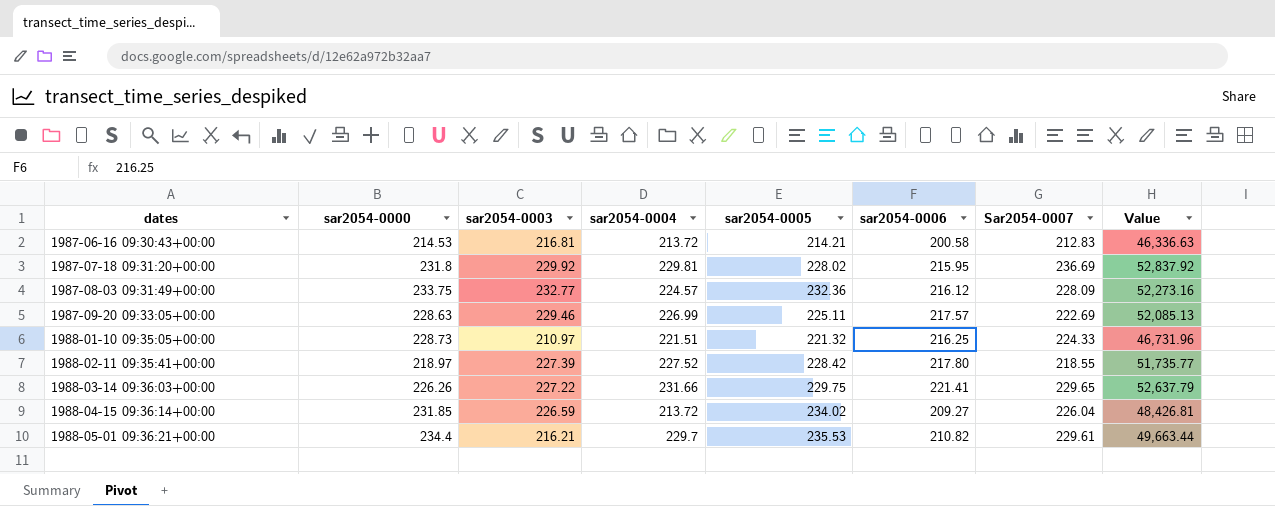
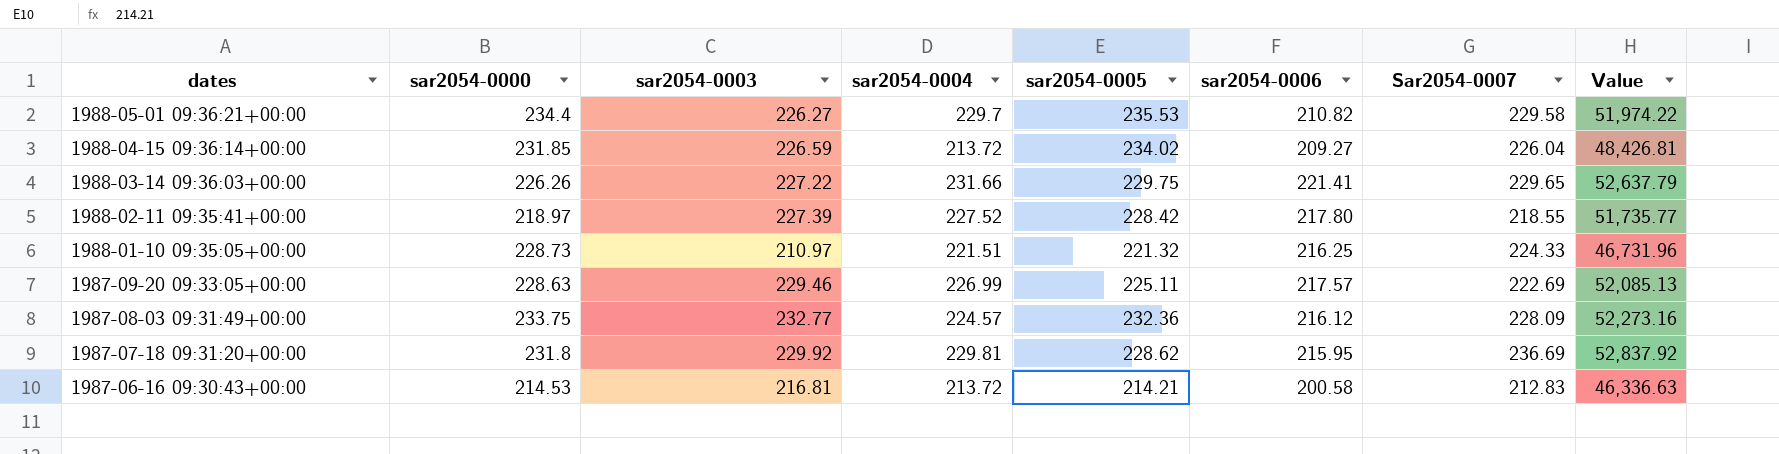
row order: dates ascending -> dates descending
1988-05-01 09:36:21+00:00 | sar2054-0003: 216.21 -> 226.27
1988-05-01 09:36:21+00:00 | Sar2054-0007: 229.61 -> 229.58
1988-05-01 09:36:21+00:00 | Value: 49,663.44 -> 51,974.22
1987-07-18 09:31:20+00:00 | sar2054-0005: 228.02 -> 228.62

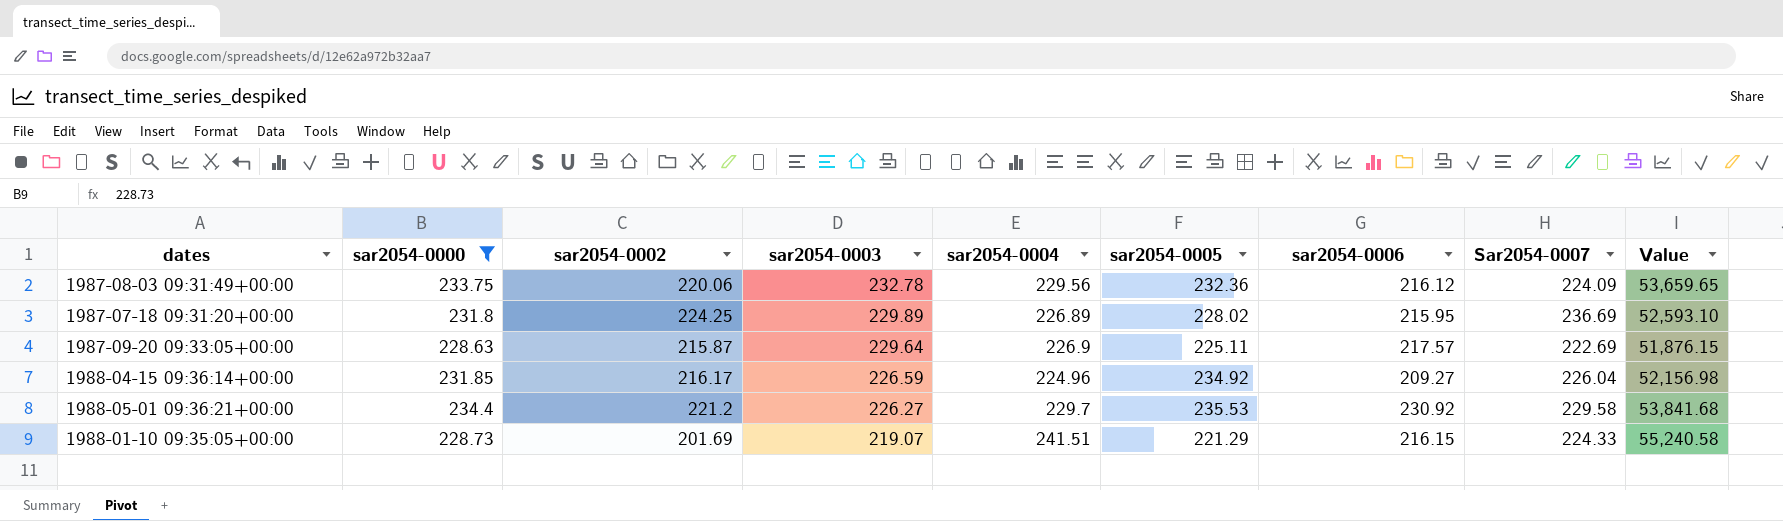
filter: none -> sar2054-0000 >= 228.63
row order: dates descending -> sar2054-0003 descending
column sar2054-0002 | position: none -> 3
column Value | formula: [sar2054-0003] * [sar2054-0004] -> [sar2054-0000] * [sar2054-0004]
1987-08-03 09:31:49+00:00 | sar2054-0003: 232.77 -> 232.78
1987-08-03 09:31:49+00:00 | sar2054-0004: 224.57 -> 229.56
1987-08-03 09:31:49+00:00 | Sar2054-0007: 228.09 -> 224.09
1987-07-18 09:31:20+00:00 | sar2054-0003: 229.92 -> 229.89
1987-07-18 09:31:20+00:00 | sar2054-0004: 229.81 -> 226.89
1987-07-18 09:31:20+00:00 | sar2054-0005: 228.62 -> 228.02
1987-09-20 09:33:05+00:00 | sar2054-0003: 229.46 -> 229.64
1987-09-20 09:33:05+00:00 | sar2054-0004: 226.99 -> 226.9
1988-04-15 09:36:14+00:00 | sar2054-0004: 213.72 -> 224.96
1988-04-15 09:36:14+00:00 | sar2054-0005: 234.02 -> 234.92
1988-05-01 09:36:21+00:00 | sar2054-0006: 210.82 -> 230.92
1988-01-10 09:35:05+00:00 | sar2054-0003: 210.97 -> 219.07
1988-01-10 09:35:05+00:00 | sar2054-0004: 221.51 -> 241.51
1988-01-10 09:35:05+00:00 | sar2054-0005: 221.32 -> 221.29
1988-01-10 09:35:05+00:00 | sar2054-0006: 216.25 -> 216.15

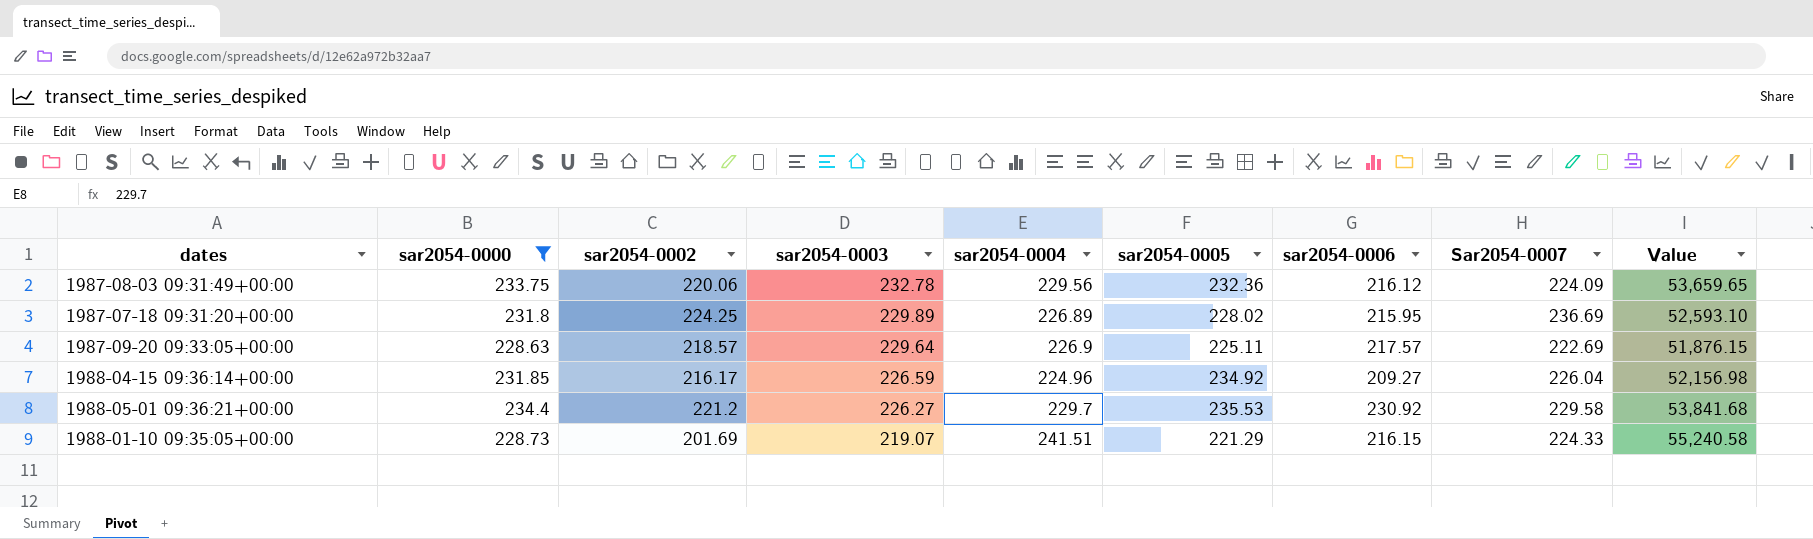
1987-09-20 09:33:05+00:00 | sar2054-0002: 215.87 -> 218.57

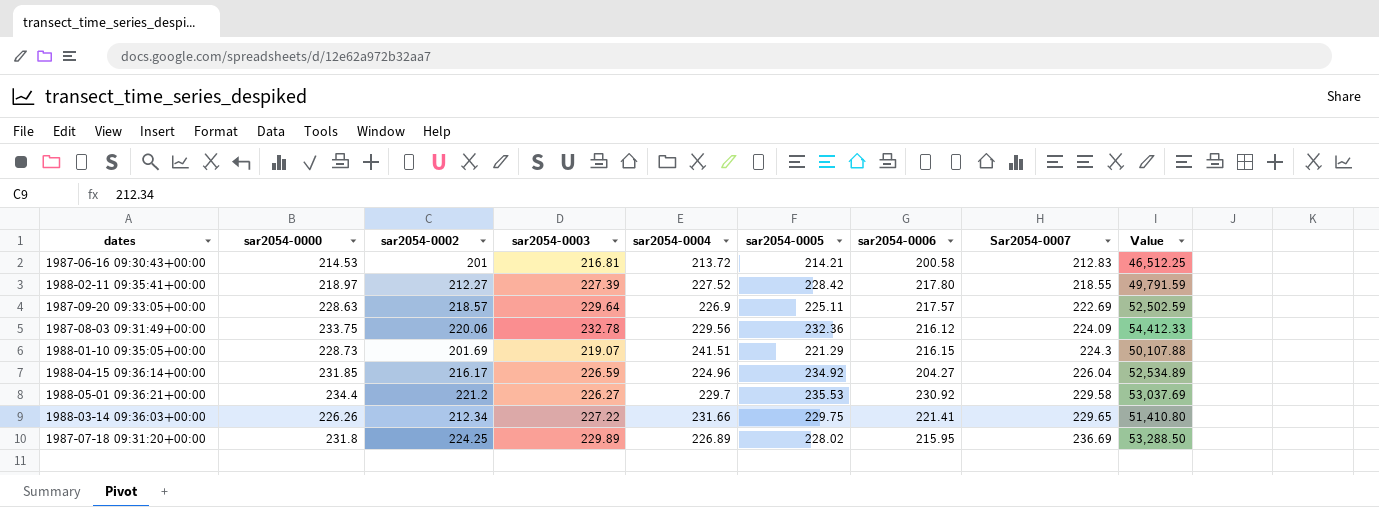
filter: sar2054-0000 >= 228.63 -> none
row order: sar2054-0003 descending -> Sar2054-0007 ascending
column Value | formula: [sar2054-0000] * [sar2054-0004] -> [sar2054-0000] * [sar2054-0003]
1988-01-10 09:35:05+00:00 | Sar2054-0007: 224.33 -> 224.3
1988-04-15 09:36:14+00:00 | sar2054-0006: 209.27 -> 204.27

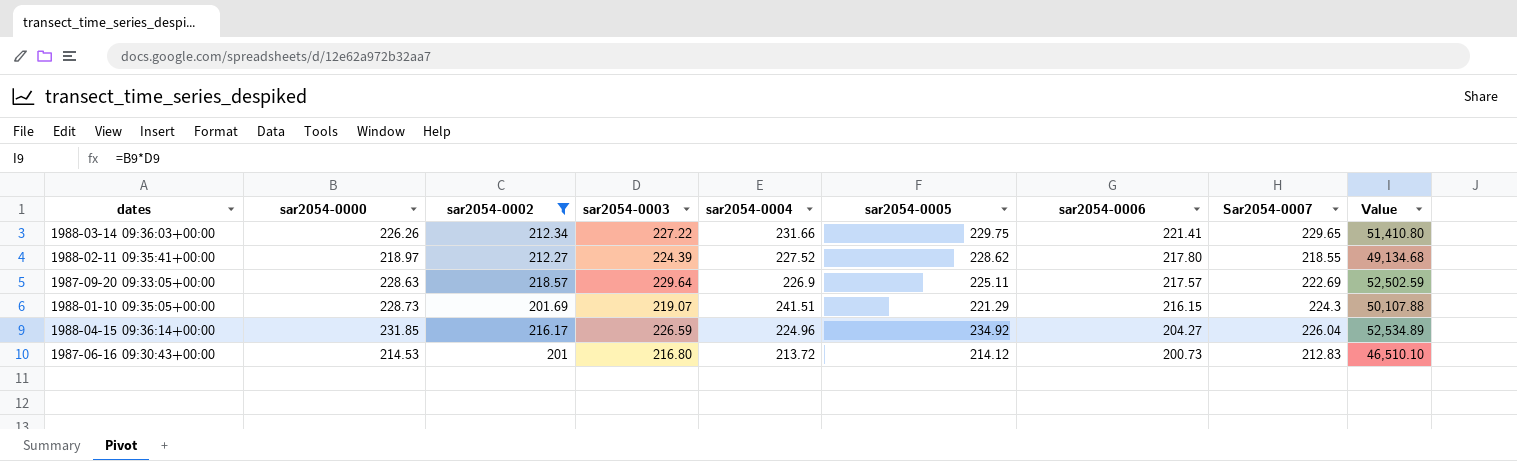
filter: none -> sar2054-0002 <= 218.57
row order: Sar2054-0007 ascending -> sar2054-0006 descending
1988-02-11 09:35:41+00:00 | sar2054-0003: 227.39 -> 224.39
1988-02-11 09:35:41+00:00 | sar2054-0005: 228.42 -> 228.62
1988-02-11 09:35:41+00:00 | Value: 49,791.59 -> 49,134.68
1987-06-16 09:30:43+00:00 | sar2054-0003: 216.81 -> 216.80
1987-06-16 09:30:43+00:00 | sar2054-0005: 214.21 -> 214.12
1987-06-16 09:30:43+00:00 | sar2054-0006: 200.58 -> 200.73
1987-06-16 09:30:43+00:00 | Value: 46,512.25 -> 46,510.10

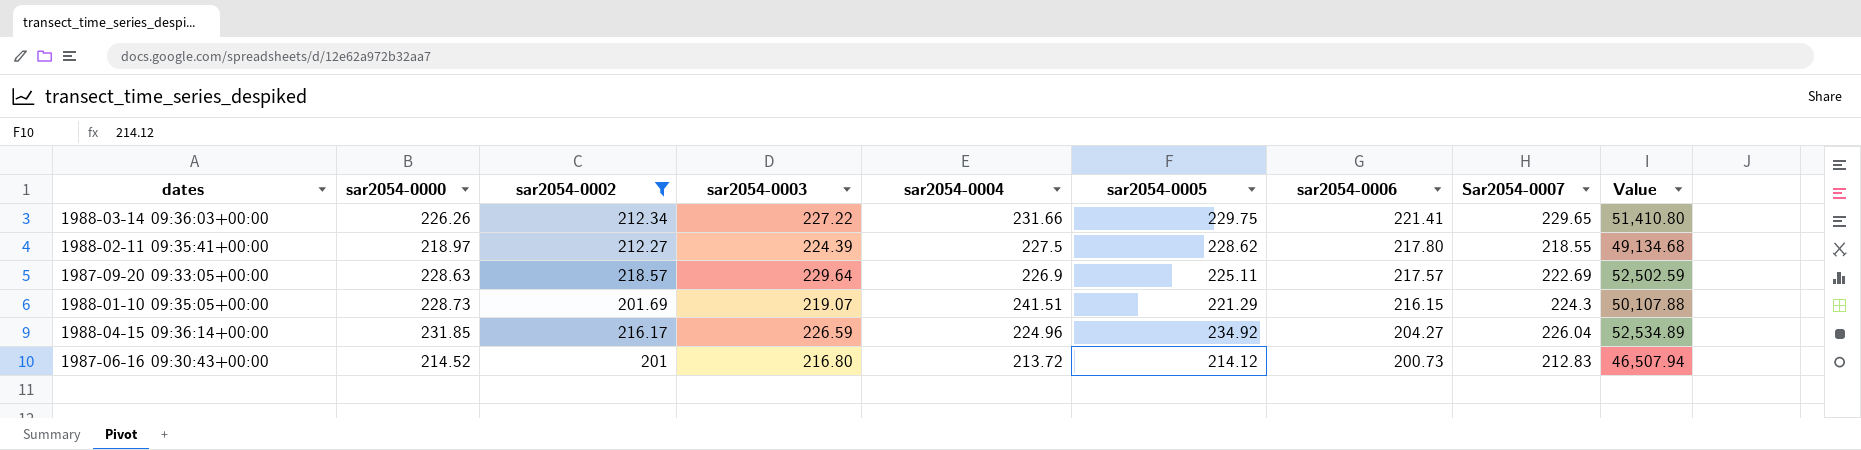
1988-02-11 09:35:41+00:00 | sar2054-0004: 227.52 -> 227.5
1987-06-16 09:30:43+00:00 | sar2054-0000: 214.53 -> 214.52
1987-06-16 09:30:43+00:00 | Value: 46,510.10 -> 46,507.94

